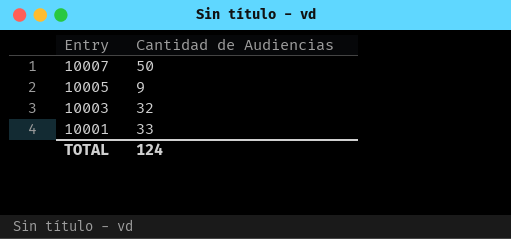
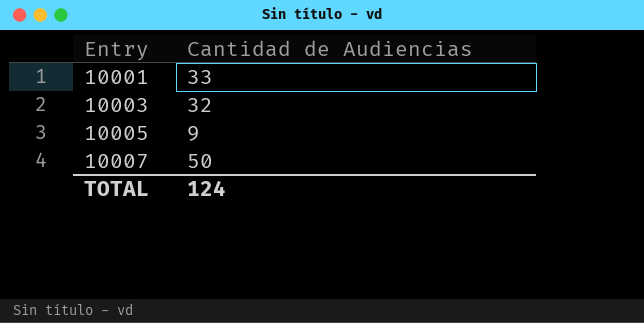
row order: Entry descending -> Entry ascending

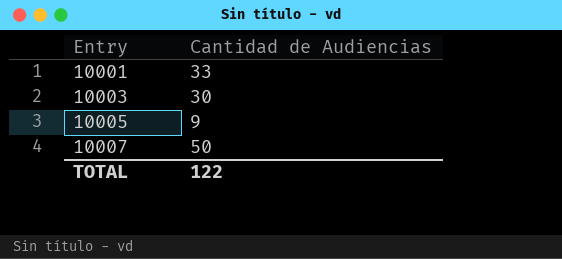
10003 | Cantidad de Audiencias: 32 -> 30
TOTAL | Cantidad de Audiencias: 124 -> 122

